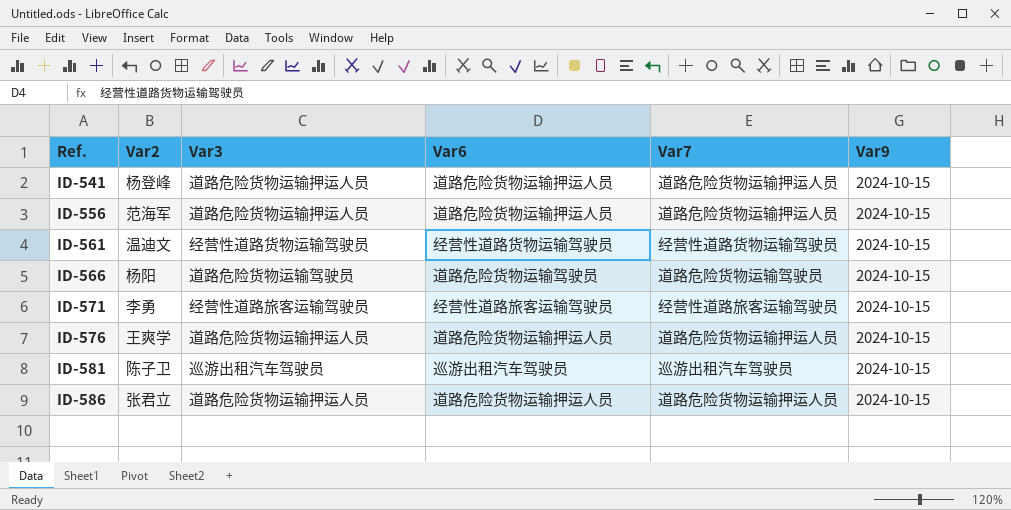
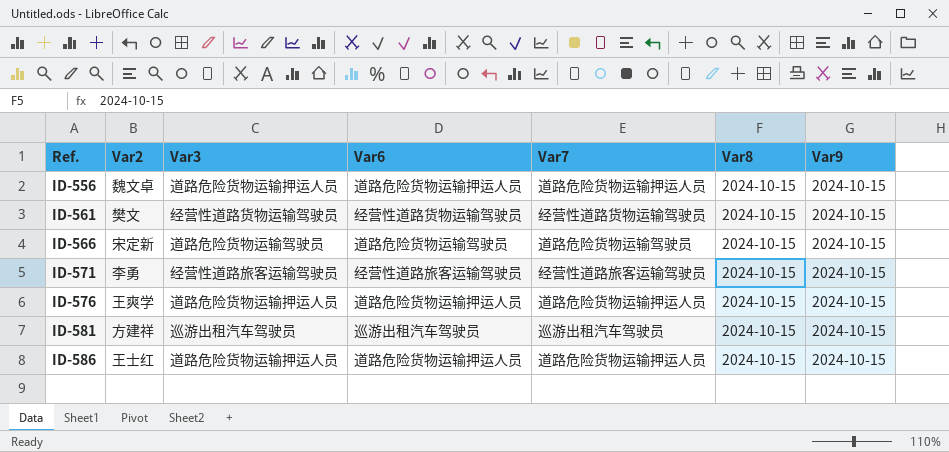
column Var8 | position: none -> 6
row ID-541: 杨登峰 | 道路危险货物运输押运人员 | 道路危险货物运输押运人员 | 道路危险货物运输押运人员 | 2024-10-15 -> none
ID-556 | Var2: 范海军 -> 魏文卓
ID-561 | Var2: 温迪文 -> 樊文
ID-566 | Var2: 杨阳 -> 宋定新
ID-581 | Var2: 陈子卫 -> 方建祥
ID-586 | Var2: 张君立 -> 王士红

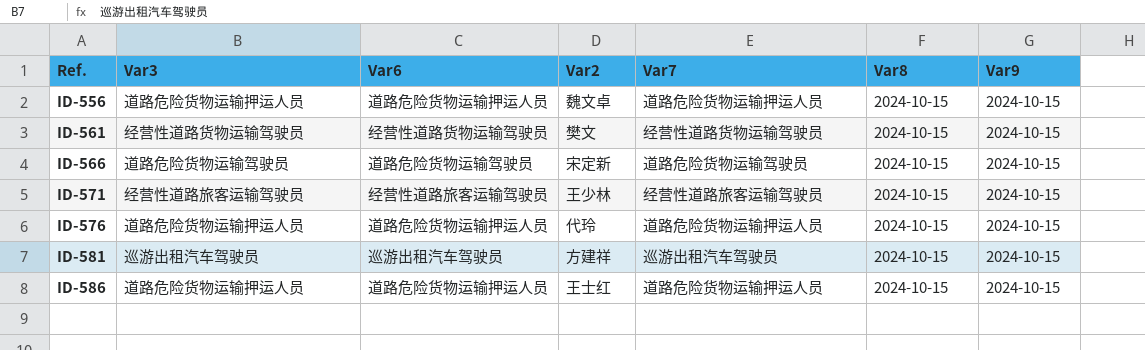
column Var2 | position: 2 -> 4
ID-571 | Var2: 李勇 -> 王少林
ID-576 | Var2: 王爽学 -> 代玲

